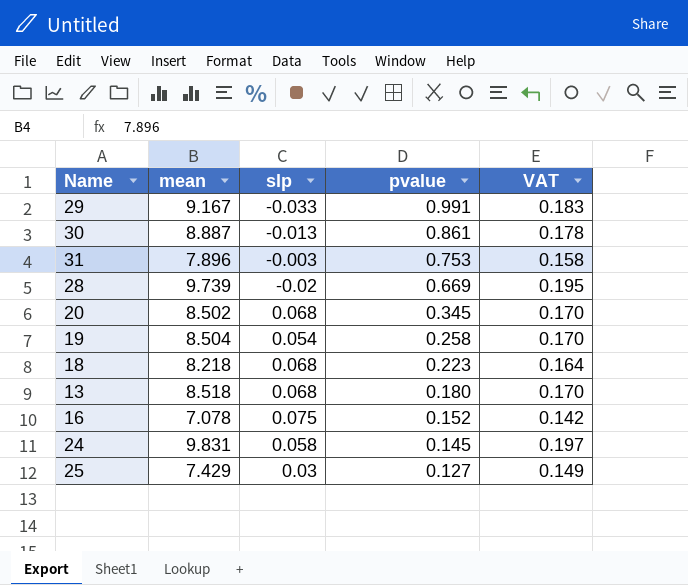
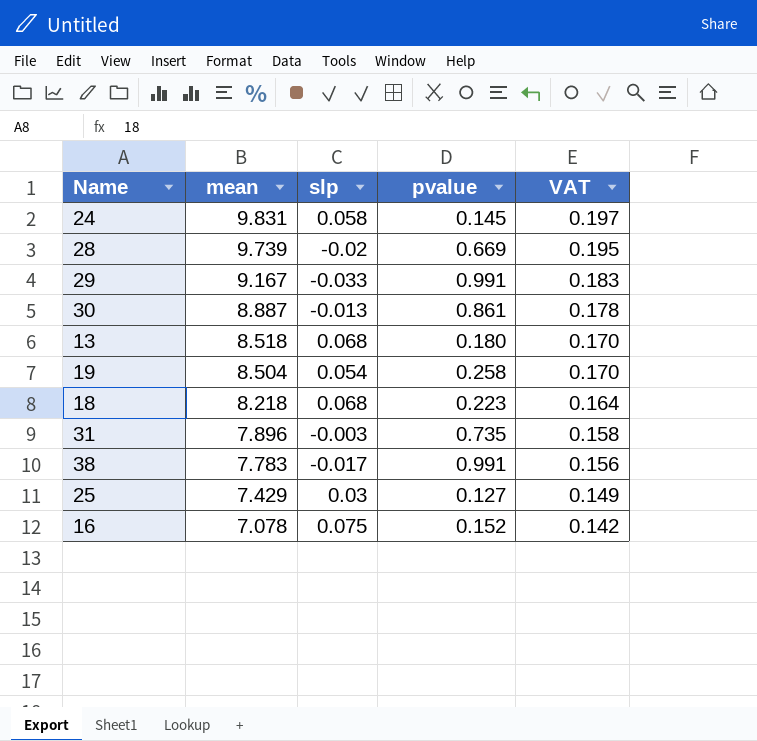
row order: pvalue descending -> mean descending
row 20: 8.502 | 0.068 | 0.345 | 0.170 -> none
31 | pvalue: 0.753 -> 0.735
row 38: none -> 7.783 | -0.017 | 0.991 | 0.156

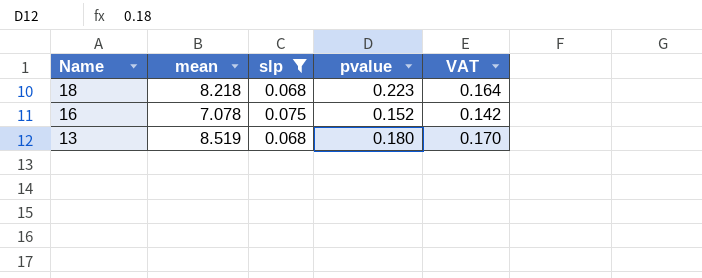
filter: none -> slp >= 0.068
row order: mean descending -> Name descending
13 | mean: 8.518 -> 8.519

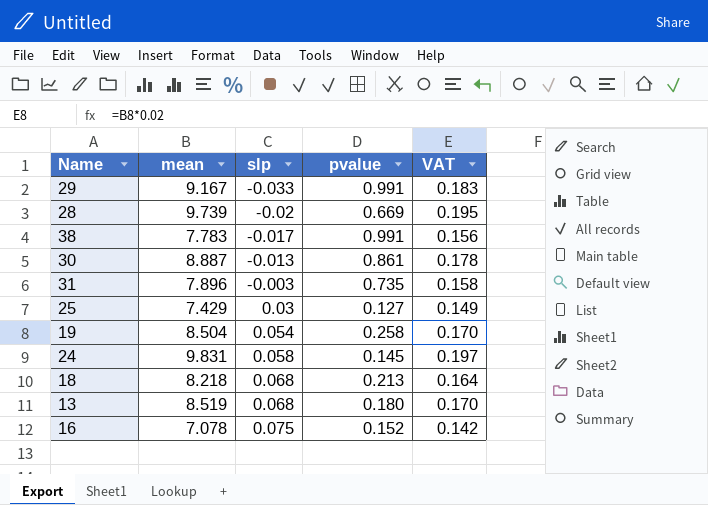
filter: slp >= 0.068 -> none
row order: Name descending -> slp ascending
18 | pvalue: 0.223 -> 0.213

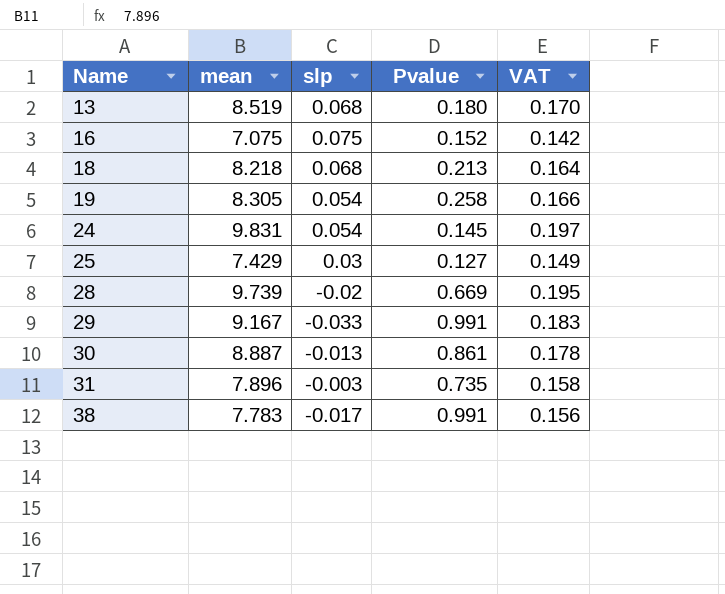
row order: slp ascending -> Name ascending
column name: pvalue -> Pvalue
16 | mean: 7.078 -> 7.075
19 | mean: 8.504 -> 8.305
19 | VAT: 0.170 -> 0.166
24 | slp: 0.058 -> 0.054

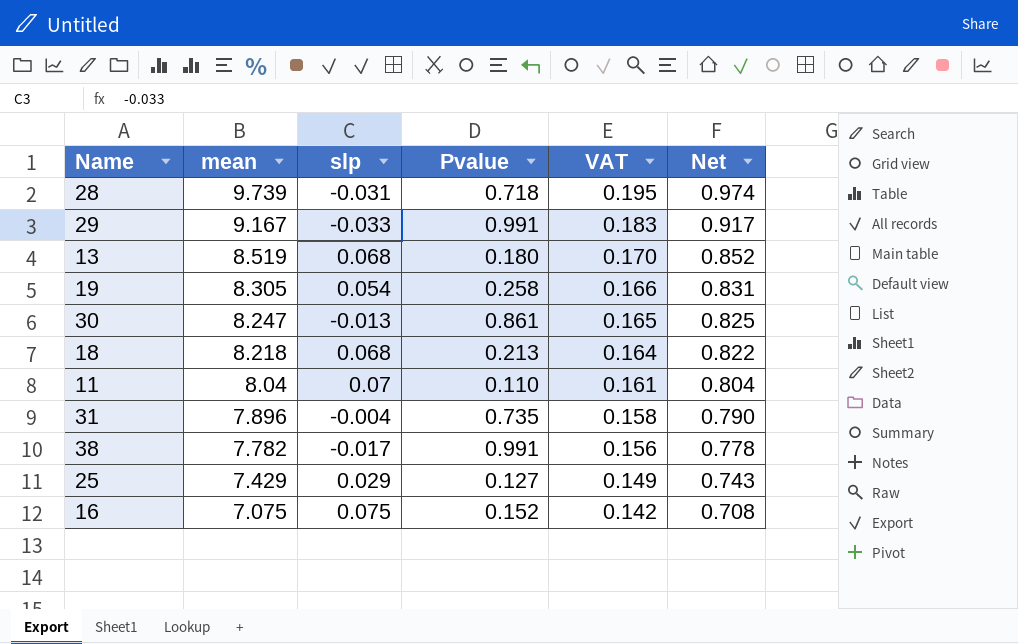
row order: Name ascending -> mean descending
column Net | formula: none -> [mean] * 0.1
row 24: 9.831 | 0.054 | 0.145 | 0.197 -> none
28 | slp: -0.02 -> -0.031
28 | Pvalue: 0.669 -> 0.718
30 | mean: 8.887 -> 8.247
30 | VAT: 0.178 -> 0.165
row 11: none -> 8.04 | 0.07 | 0.110 | 0.161 | 0.804
31 | slp: -0.003 -> -0.004
38 | mean: 7.783 -> 7.782
25 | slp: 0.03 -> 0.029

